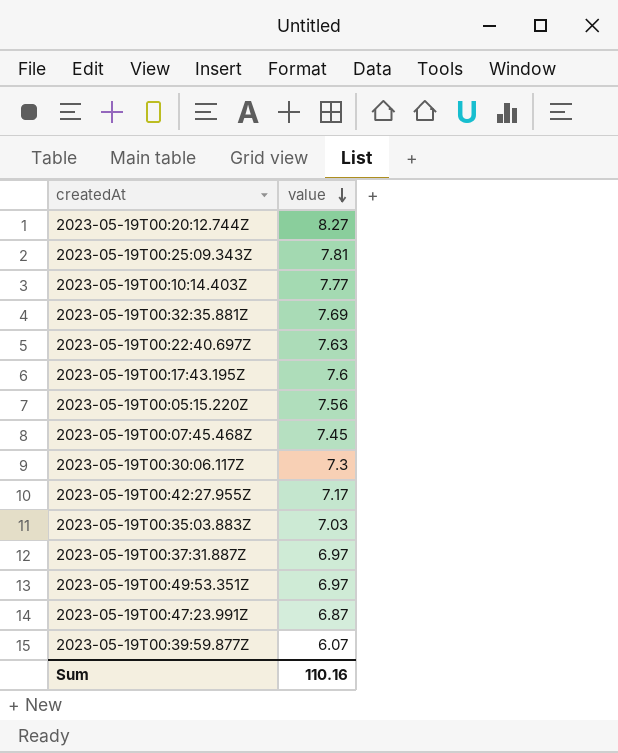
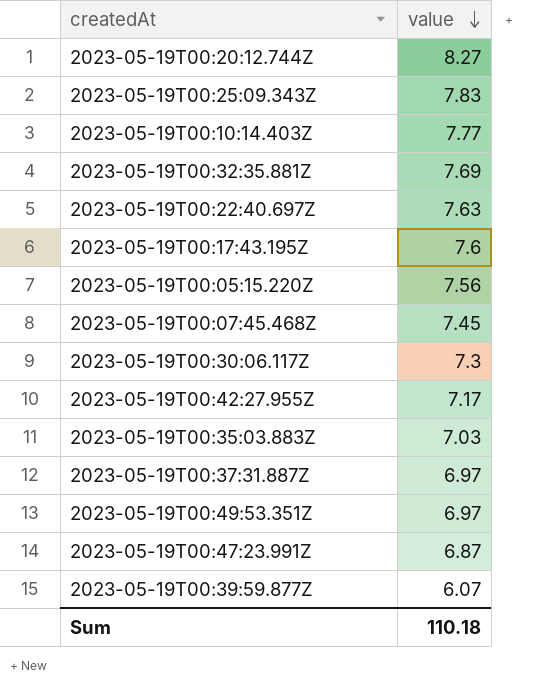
2023-05-19T00:25:09.343Z | value: 7.81 -> 7.83
Sum | value: 110.16 -> 110.18

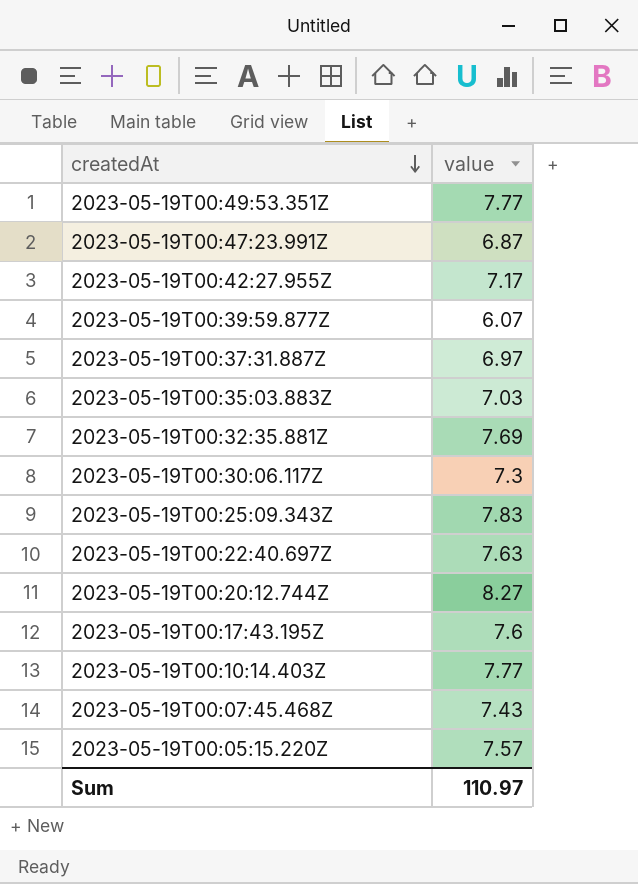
row order: value descending -> createdAt descending
2023-05-19T00:49:53.351Z | value: 6.97 -> 7.77
2023-05-19T00:07:45.468Z | value: 7.45 -> 7.43
2023-05-19T00:05:15.220Z | value: 7.56 -> 7.57
Sum | value: 110.18 -> 110.97

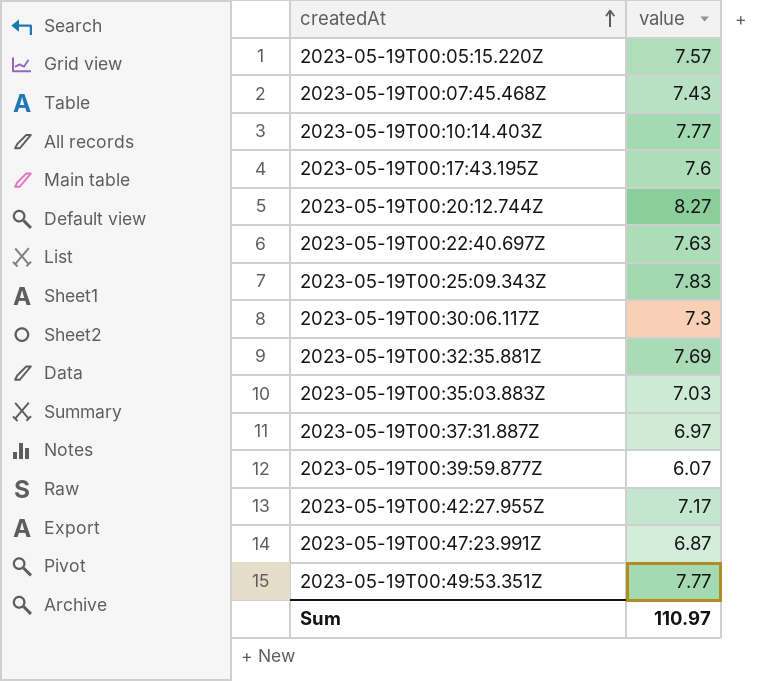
row order: createdAt descending -> createdAt ascending

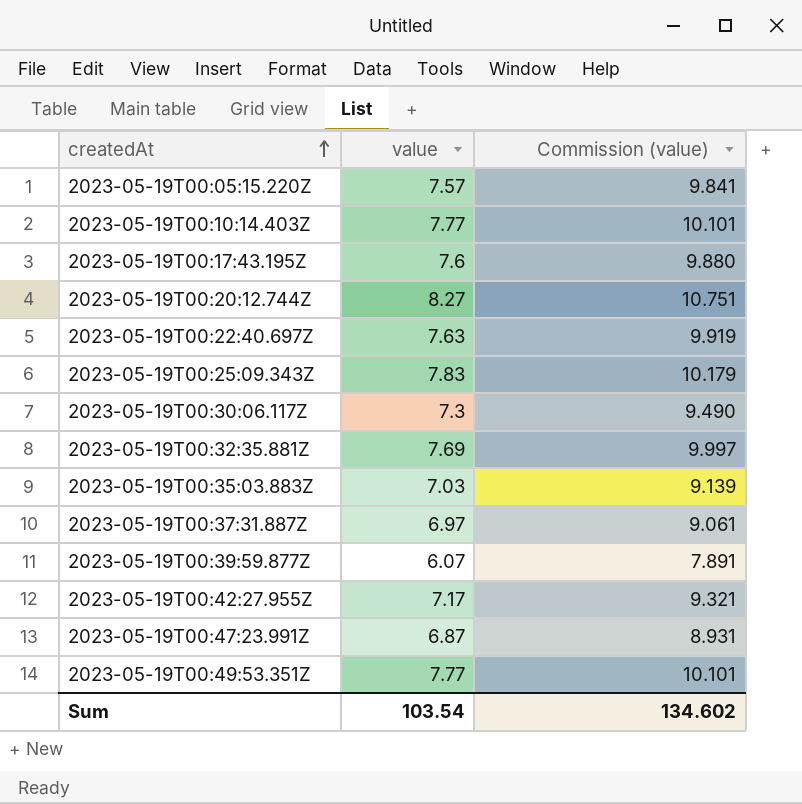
column Commission (value) | formula: none -> [value] * 1.3
row 2023-05-19T00:07:45.468Z: 7.43 -> none
Sum | value: 110.97 -> 103.54

